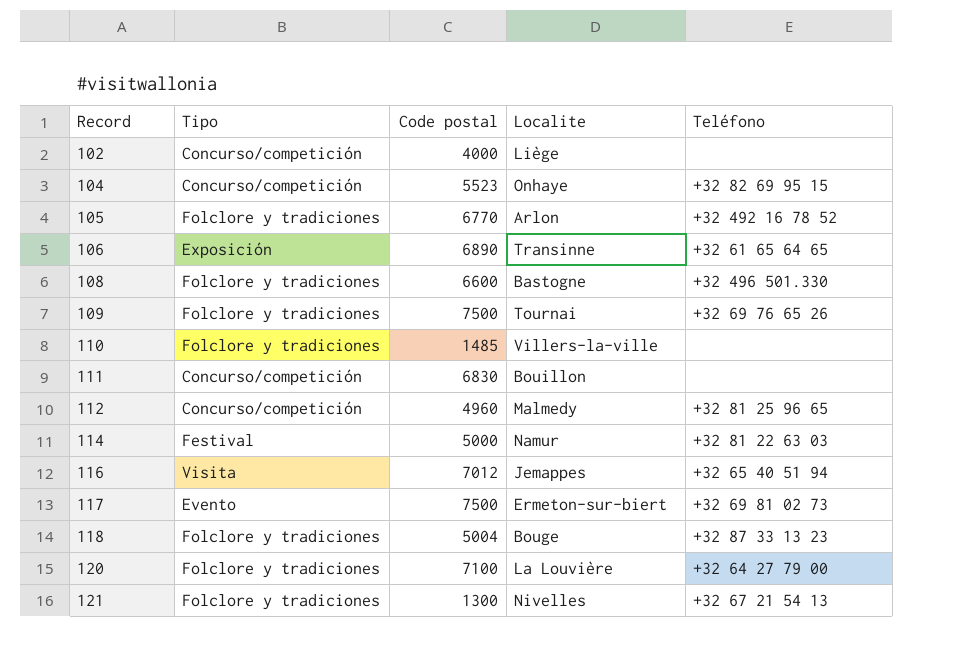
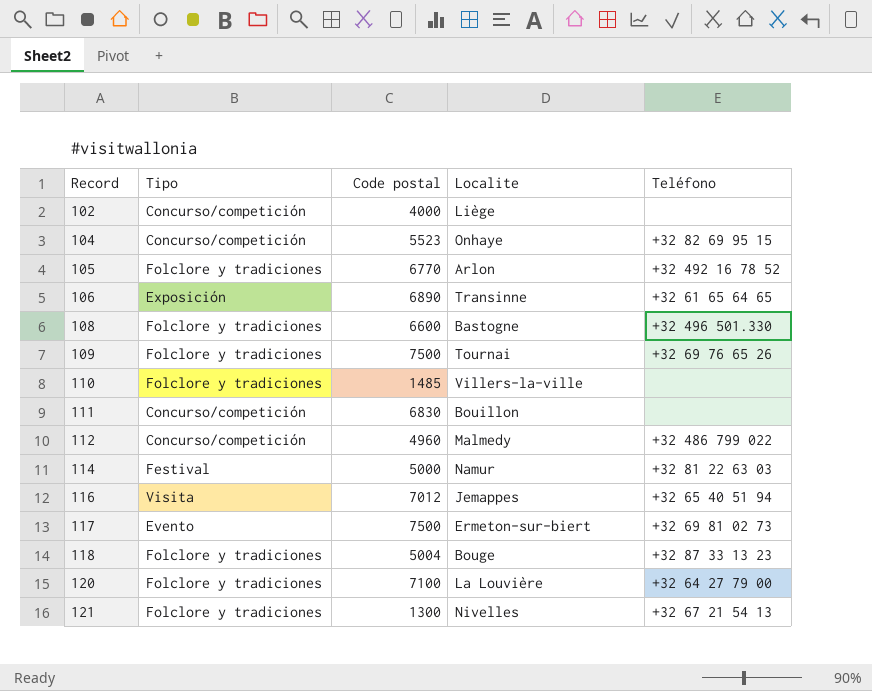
112 | Teléfono: +32 81 25 96 65 -> +32 486 799 022

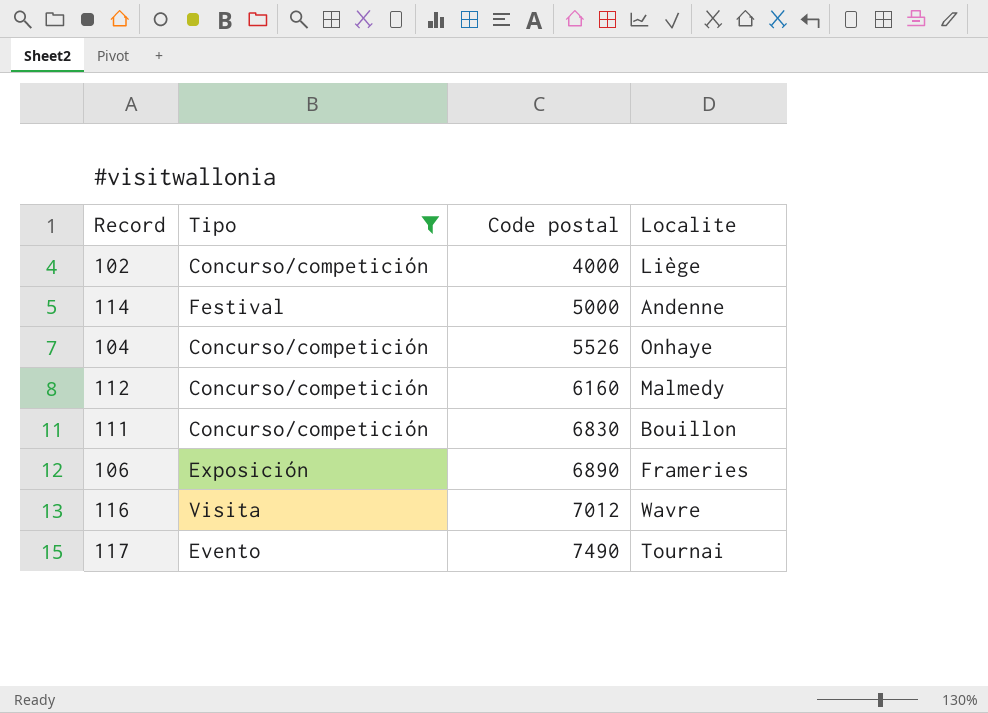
filter: none -> Tipo != Folclore y tradiciones
row order: Record ascending -> Code postal ascending
column Teléfono | position: 5 -> none
114 | Localite: Namur -> Andenne
104 | Code postal: 5523 -> 5526
112 | Code postal: 4960 -> 6160
106 | Localite: Transinne -> Frameries
116 | Localite: Jemappes -> Wavre
117 | Code postal: 7500 -> 7490
117 | Localite: Ermeton-sur-biert -> Tournai

